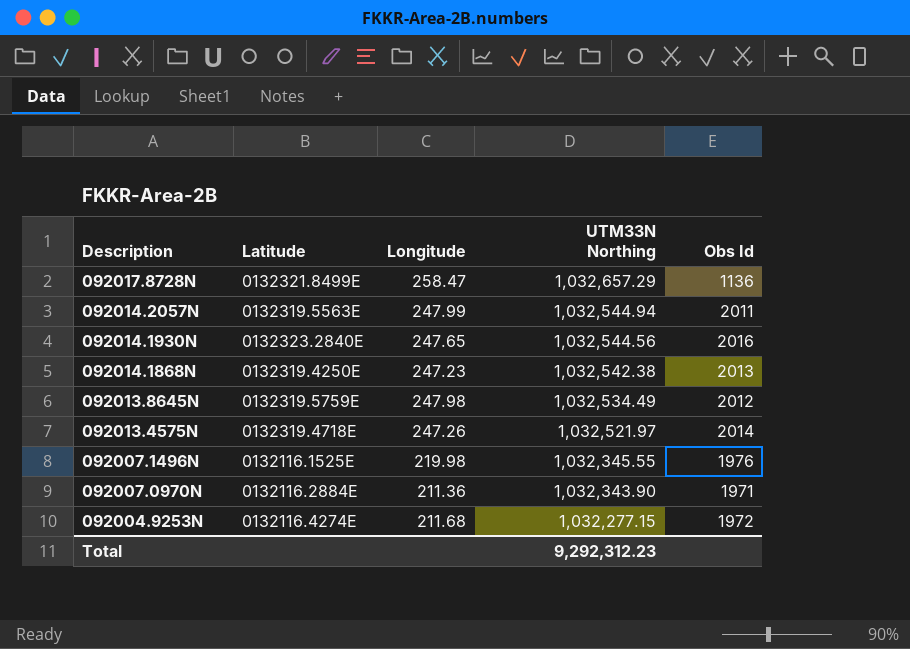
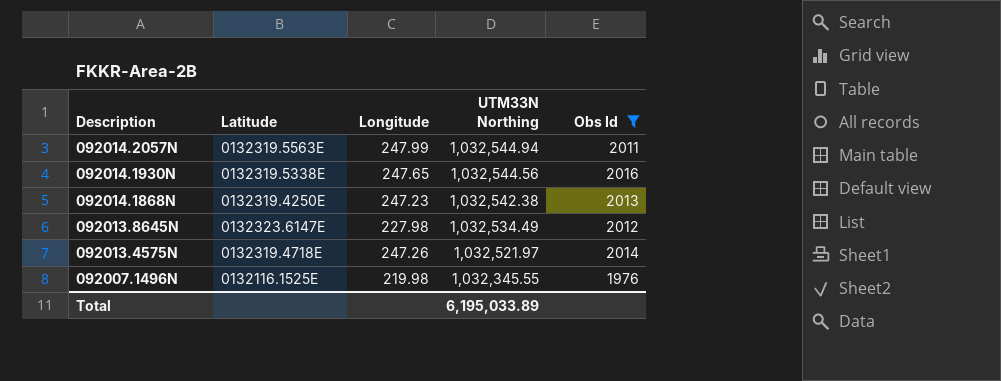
filter: none -> Obs Id >= 1976
092014.1930N | Latitude: 0132323.2840E -> 0132319.5338E
092013.8645N | Latitude: 0132319.5759E -> 0132323.6147E
092013.8645N | Longitude: 247.98 -> 227.98
Total | UTM33N Northing: 9,292,312.23 -> 6,195,033.89

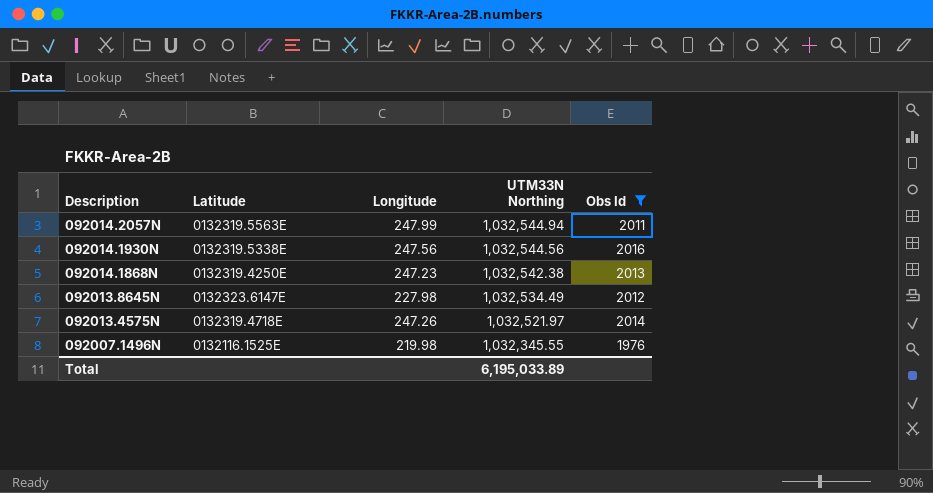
092014.1930N | Longitude: 247.65 -> 247.56

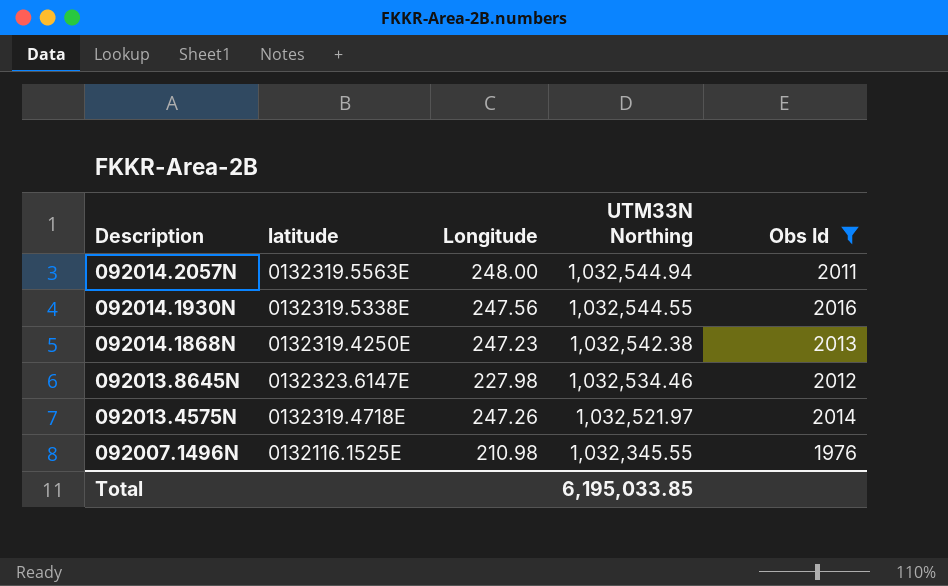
column name: Latitude -> latitude
092014.2057N | Longitude: 247.99 -> 248.00
092014.1930N | UTM33N Northing: 1,032,544.56 -> 1,032,544.55
092013.8645N | UTM33N Northing: 1,032,534.49 -> 1,032,534.46
092007.1496N | Longitude: 219.98 -> 210.98
Total | UTM33N Northing: 6,195,033.89 -> 6,195,033.85

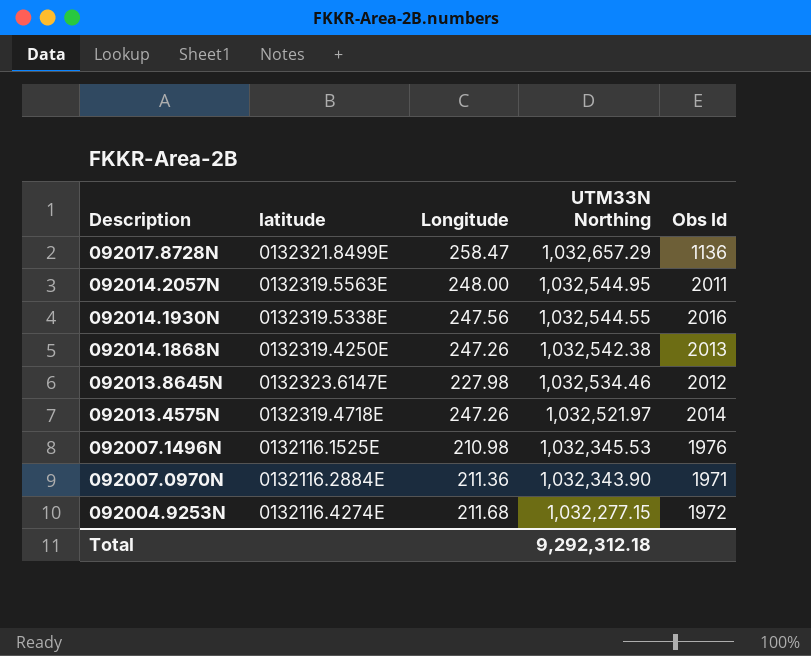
filter: Obs Id >= 1976 -> none
092014.2057N | UTM33N Northing: 1,032,544.94 -> 1,032,544.95
092014.1868N | Longitude: 247.23 -> 247.26
092007.1496N | UTM33N Northing: 1,032,345.55 -> 1,032,345.53
Total | UTM33N Northing: 6,195,033.85 -> 9,292,312.18

